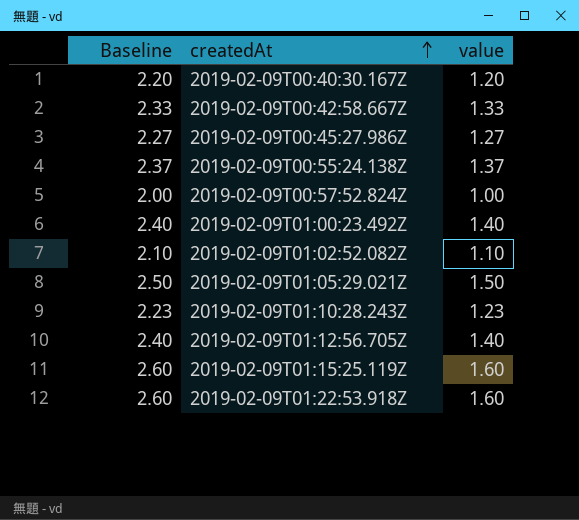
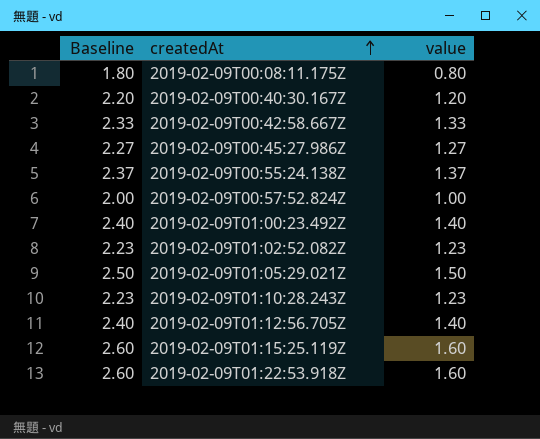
row 2019-02-09T00:08:11.175Z: none -> 1.80 | 0.80
2019-02-09T01:02:52.082Z | Baseline: 2.10 -> 2.23
2019-02-09T01:02:52.082Z | value: 1.10 -> 1.23

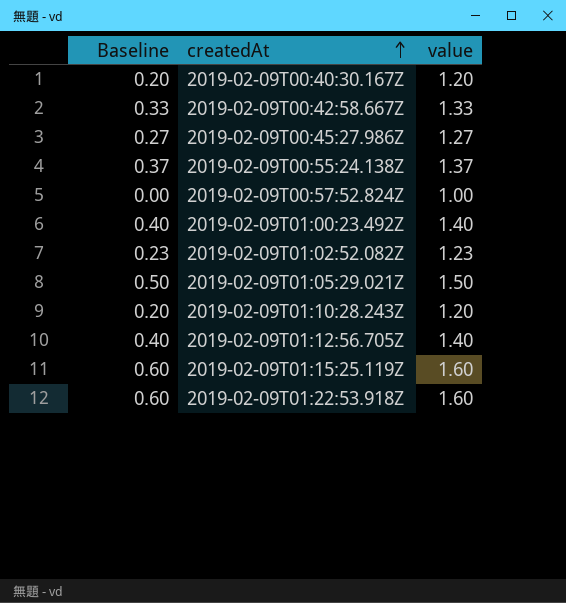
column Baseline | formula: [value] + 1 -> [value] - 1
row 2019-02-09T00:08:11.175Z: 1.80 | 0.80 -> none
2019-02-09T01:10:28.243Z | value: 1.23 -> 1.20

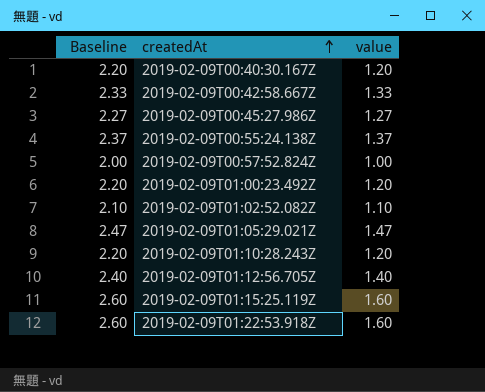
column Baseline | formula: [value] - 1 -> [value] + 1
2019-02-09T01:00:23.492Z | value: 1.40 -> 1.20
2019-02-09T01:02:52.082Z | value: 1.23 -> 1.10
2019-02-09T01:05:29.021Z | value: 1.50 -> 1.47

